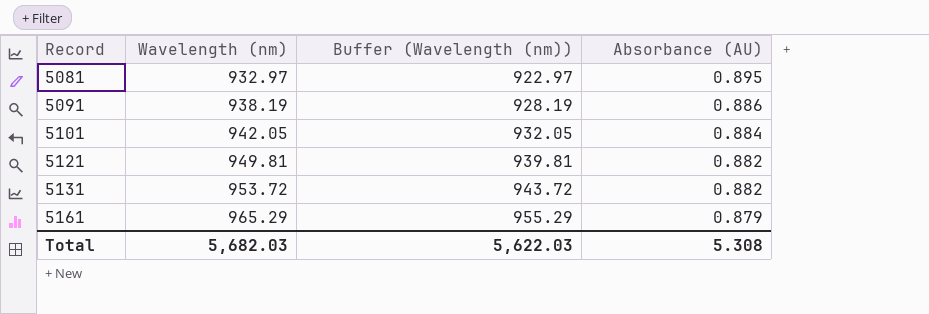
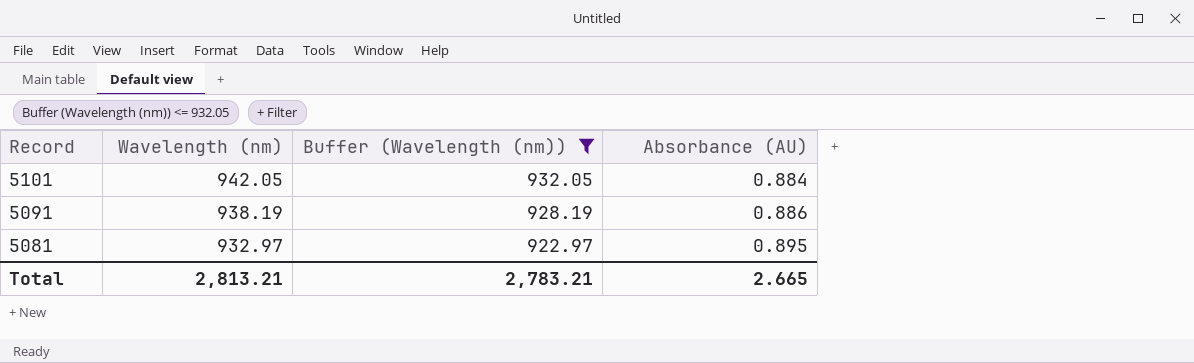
filter: none -> Buffer (Wavelength (nm)) <= 932.05
row order: Record ascending -> Record descending
Total | Wavelength (nm): 5,682.03 -> 2,813.21
Total | Buffer (Wavelength (nm)): 5,622.03 -> 2,783.21
Total | Absorbance (AU): 5.308 -> 2.665

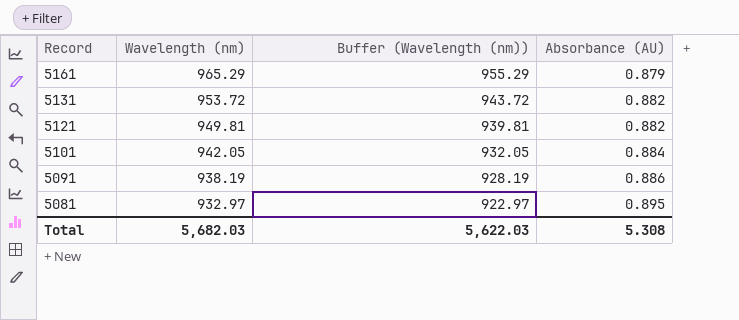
filter: Buffer (Wavelength (nm)) <= 932.05 -> none
Total | Wavelength (nm): 2,813.21 -> 5,682.03
Total | Buffer (Wavelength (nm)): 2,783.21 -> 5,622.03
Total | Absorbance (AU): 2.665 -> 5.308

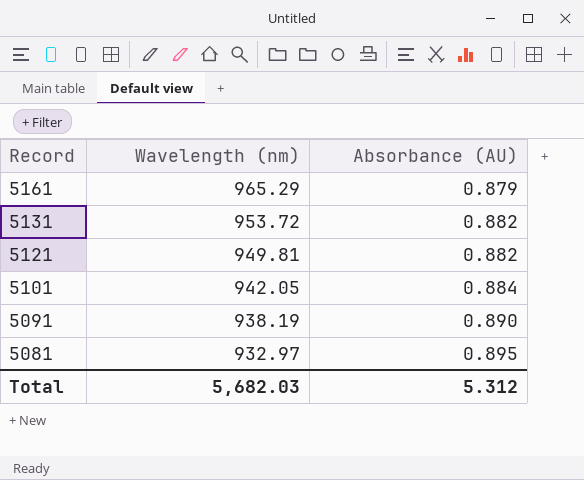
column Buffer (Wavelength (nm)) | formula: [Wavelength (nm)] - 10 -> none
5091 | Absorbance (AU): 0.886 -> 0.890
Total | Absorbance (AU): 5.308 -> 5.312

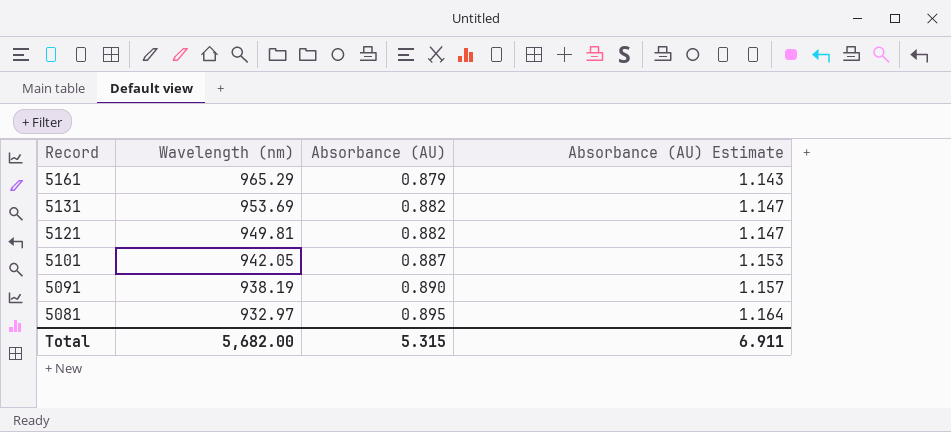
column Absorbance (AU) Estimate | formula: none -> [Absorbance (AU)] * 1.3
5131 | Wavelength (nm): 953.72 -> 953.69
5101 | Absorbance (AU): 0.884 -> 0.887
Total | Wavelength (nm): 5,682.03 -> 5,682.00
Total | Absorbance (AU): 5.312 -> 5.315

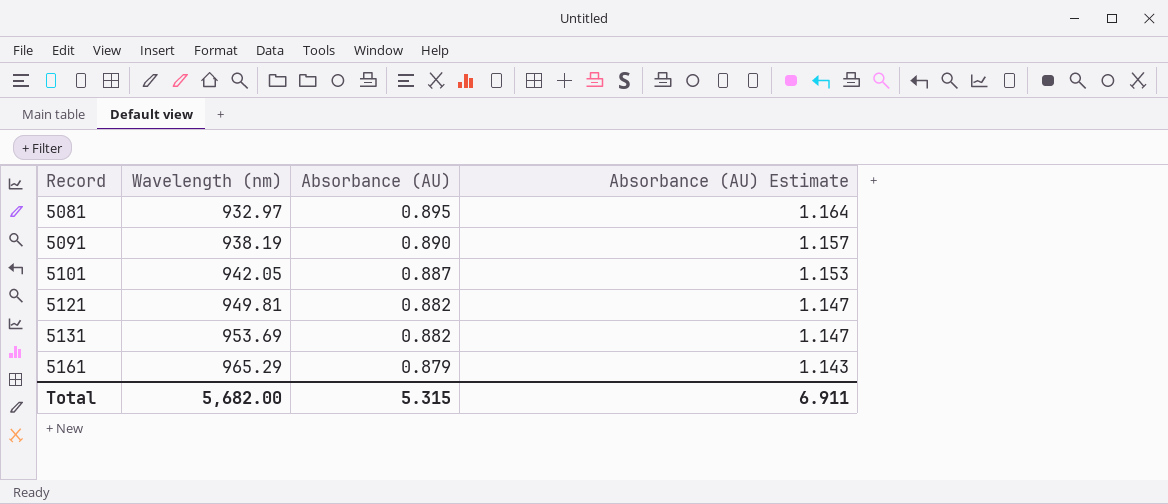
row order: Record descending -> Record ascending

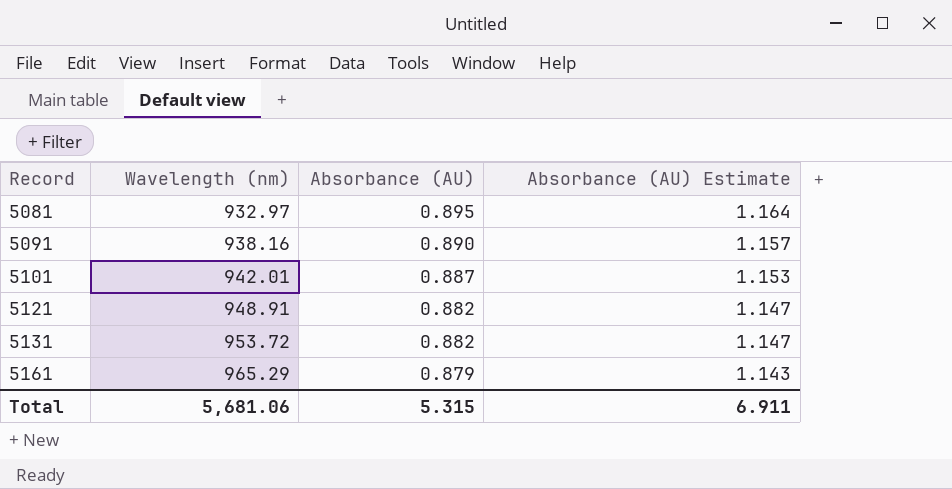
5091 | Wavelength (nm): 938.19 -> 938.16
5101 | Wavelength (nm): 942.05 -> 942.01
5121 | Wavelength (nm): 949.81 -> 948.91
5131 | Wavelength (nm): 953.69 -> 953.72
Total | Wavelength (nm): 5,682.00 -> 5,681.06

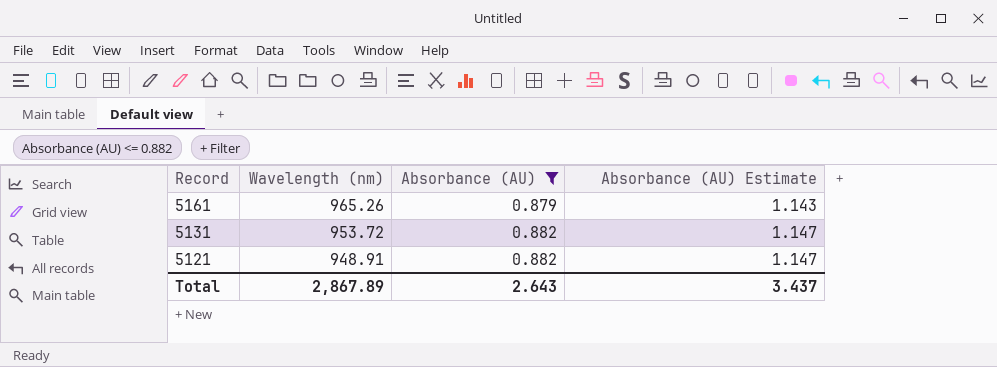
filter: none -> Absorbance (AU) <= 0.882
row order: Record ascending -> Record descending
5161 | Wavelength (nm): 965.29 -> 965.26
Total | Wavelength (nm): 5,681.06 -> 2,867.89
Total | Absorbance (AU): 5.315 -> 2.643
Total | Absorbance (AU) Estimate: 6.911 -> 3.437

